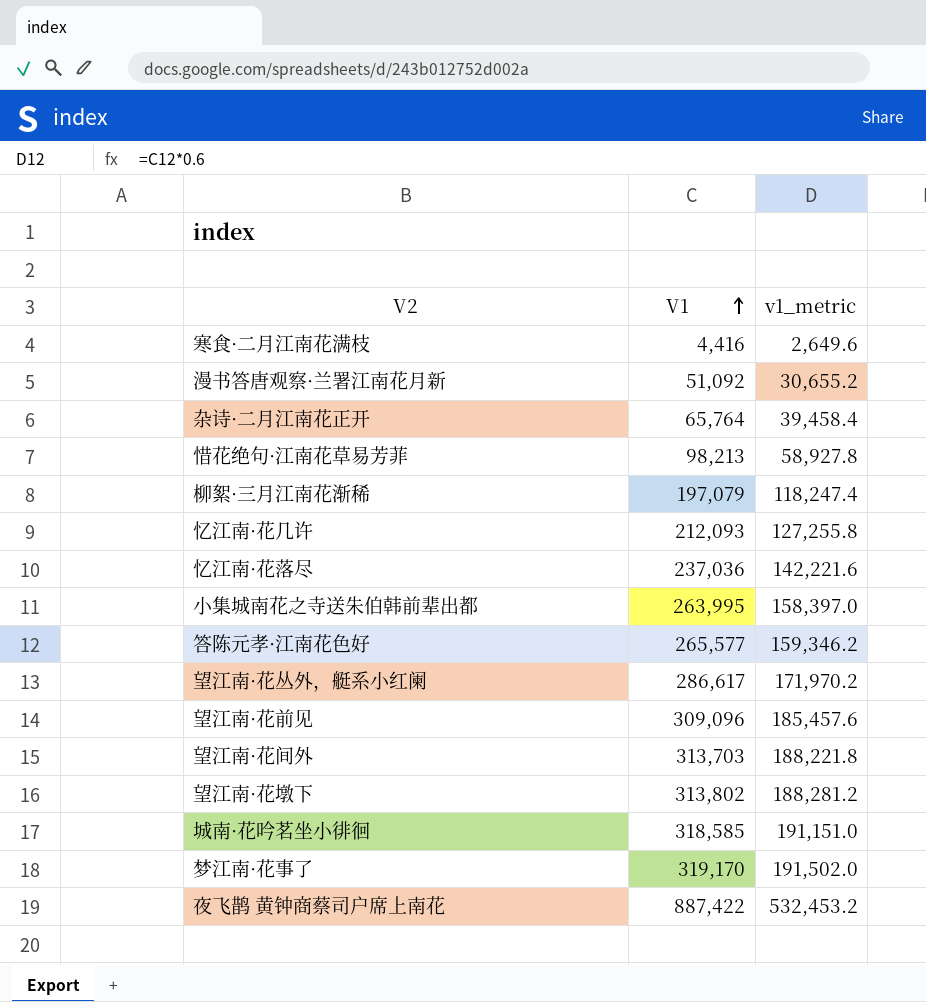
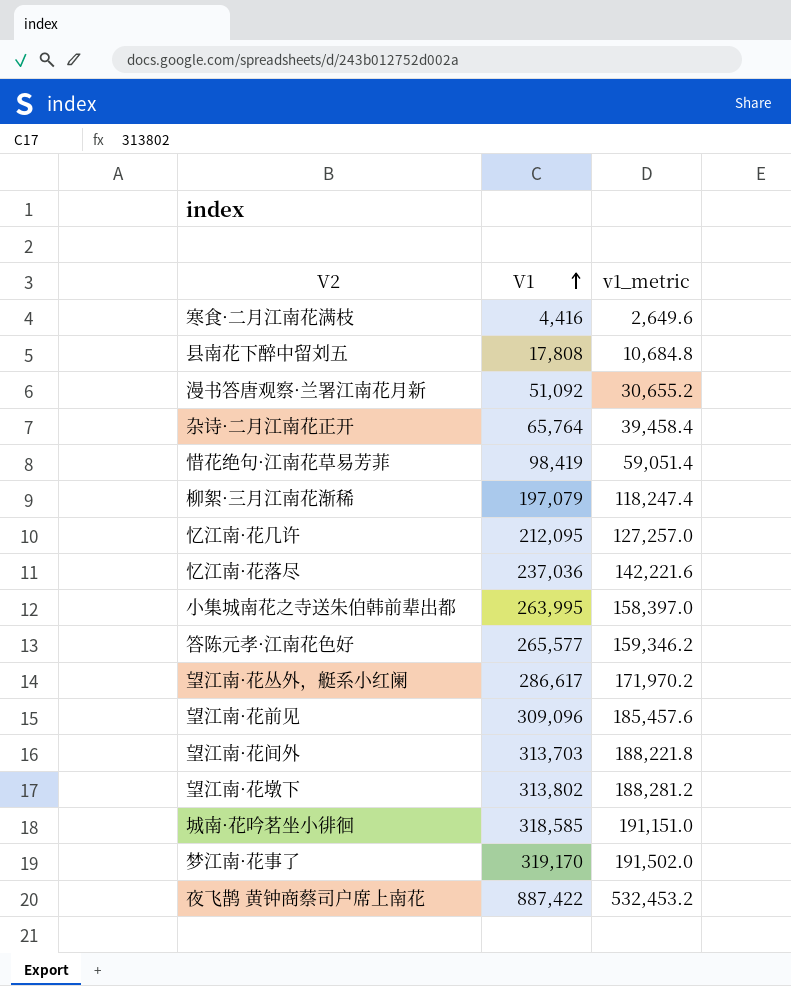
row 县南花下醉中留刘五: none -> 17,808 | 10,684.8
惜花绝句·江南花草易芳菲 | V1: 98,213 -> 98,419
惜花绝句·江南花草易芳菲 | v1_metric: 58,927.8 -> 59,051.4
忆江南·花几许 | V1: 212,093 -> 212,095
忆江南·花几许 | v1_metric: 127,255.8 -> 127,257.0

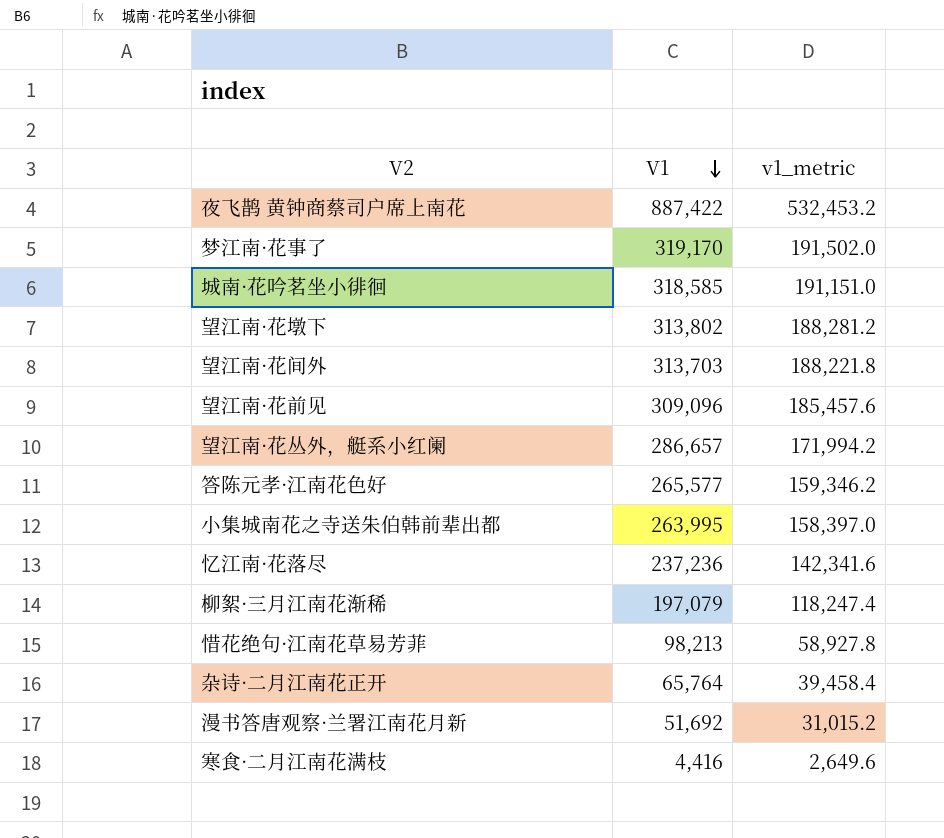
row order: V1 ascending -> V1 descending
row 县南花下醉中留刘五: 17,808 | 10,684.8 -> none
row 忆江南·花几许: 212,095 | 127,257.0 -> none
望江南·花丛外，艇系小红阑 | V1: 286,617 -> 286,657
望江南·花丛外，艇系小红阑 | v1_metric: 171,970.2 -> 171,994.2
忆江南·花落尽 | V1: 237,036 -> 237,236
忆江南·花落尽 | v1_metric: 142,221.6 -> 142,341.6
惜花绝句·江南花草易芳菲 | V1: 98,419 -> 98,213
惜花绝句·江南花草易芳菲 | v1_metric: 59,051.4 -> 58,927.8
漫书答唐观察·兰署江南花月新 | V1: 51,092 -> 51,692
漫书答唐观察·兰署江南花月新 | v1_metric: 30,655.2 -> 31,015.2

